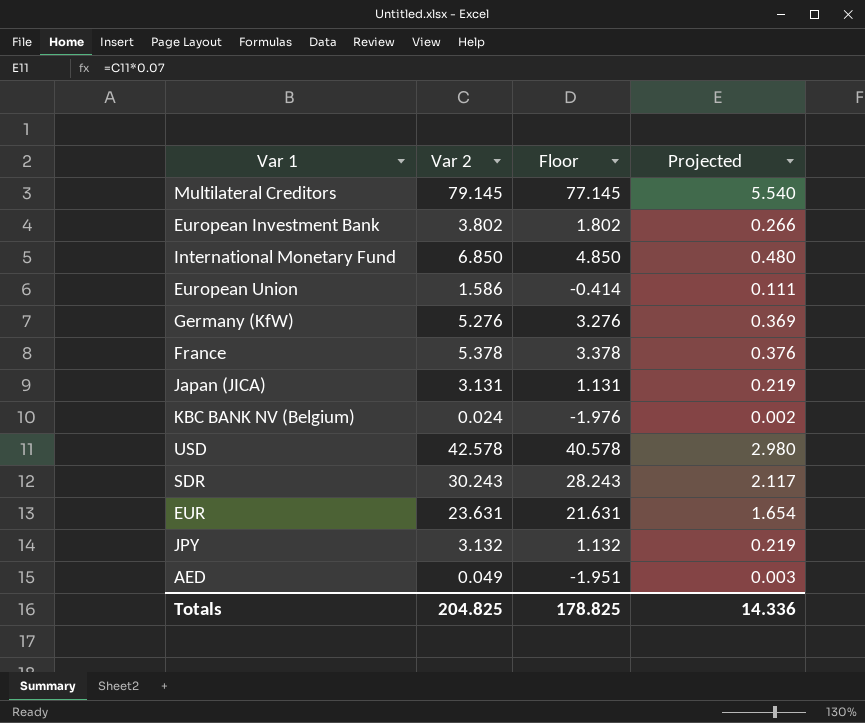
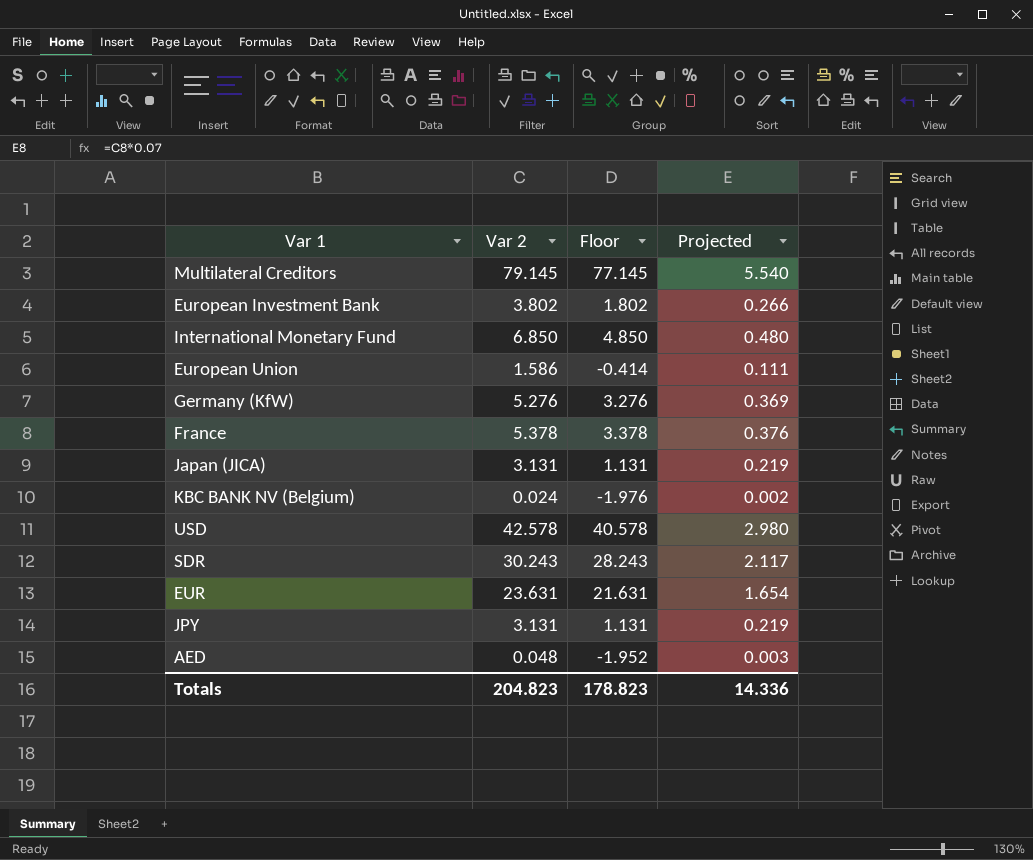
JPY | Var 2: 3.132 -> 3.131
JPY | Floor: 1.132 -> 1.131
AED | Var 2: 0.049 -> 0.048
AED | Floor: -1.951 -> -1.952
Totals | Var 2: 204.825 -> 204.823
Totals | Floor: 178.825 -> 178.823

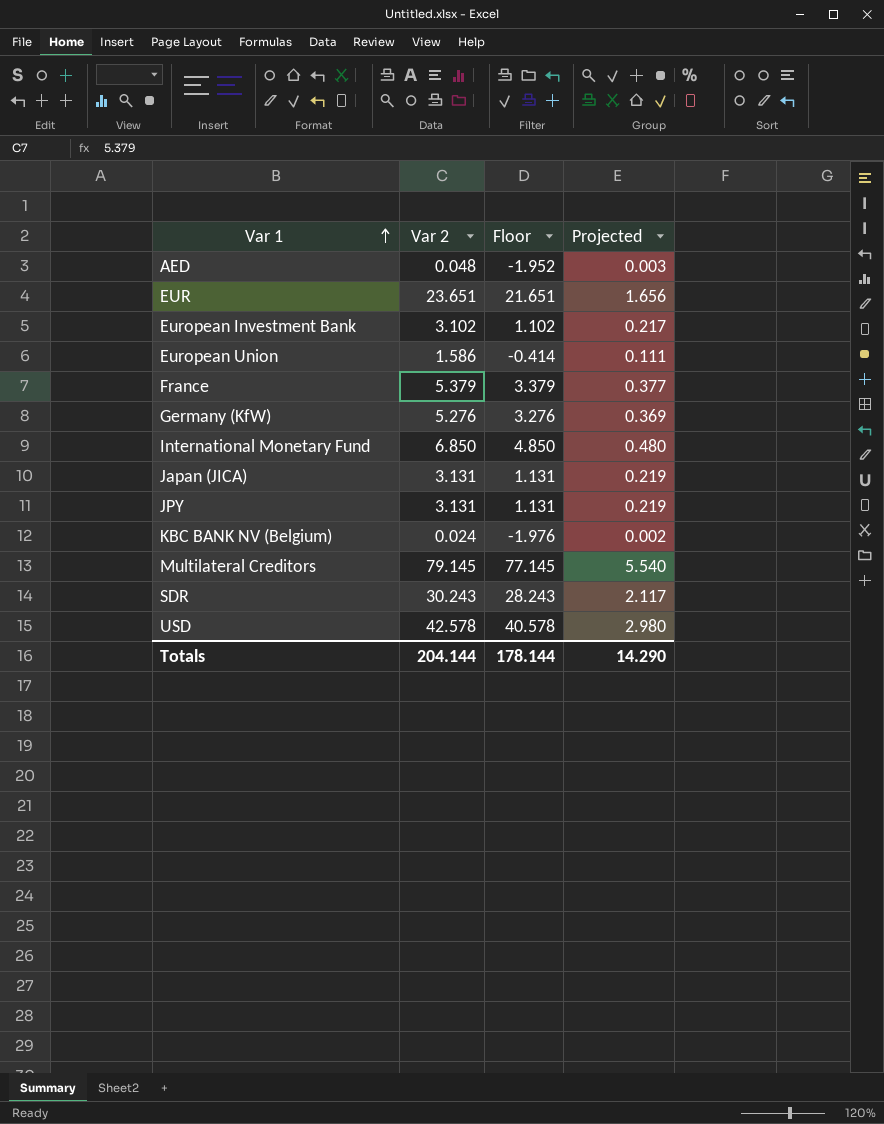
row order: none -> Var 1 ascending
EUR | Var 2: 23.631 -> 23.651
EUR | Floor: 21.631 -> 21.651
EUR | Projected: 1.654 -> 1.656
European Investment Bank | Var 2: 3.802 -> 3.102
European Investment Bank | Floor: 1.802 -> 1.102
European Investment Bank | Projected: 0.266 -> 0.217
France | Var 2: 5.378 -> 5.379
France | Floor: 3.378 -> 3.379
France | Projected: 0.376 -> 0.377
Totals | Var 2: 204.823 -> 204.144
Totals | Floor: 178.823 -> 178.144
Totals | Projected: 14.336 -> 14.290

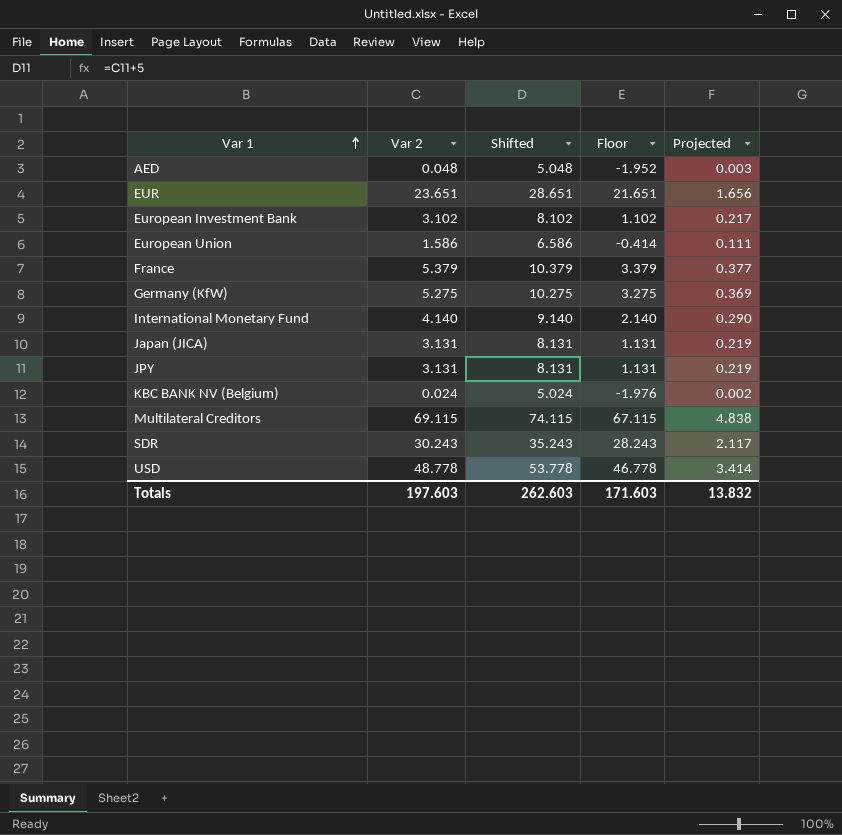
column Shifted | formula: none -> [Var 2] + 5
Germany (KfW) | Var 2: 5.276 -> 5.275
Germany (KfW) | Floor: 3.276 -> 3.275
International Monetary Fund | Var 2: 6.850 -> 4.140
International Monetary Fund | Floor: 4.850 -> 2.140
International Monetary Fund | Projected: 0.480 -> 0.290
Multilateral Creditors | Var 2: 79.145 -> 69.115
Multilateral Creditors | Floor: 77.145 -> 67.115
Multilateral Creditors | Projected: 5.540 -> 4.838
USD | Var 2: 42.578 -> 48.778
USD | Floor: 40.578 -> 46.778
USD | Projected: 2.980 -> 3.414
Totals | Var 2: 204.144 -> 197.603
Totals | Floor: 178.144 -> 171.603
Totals | Projected: 14.290 -> 13.832

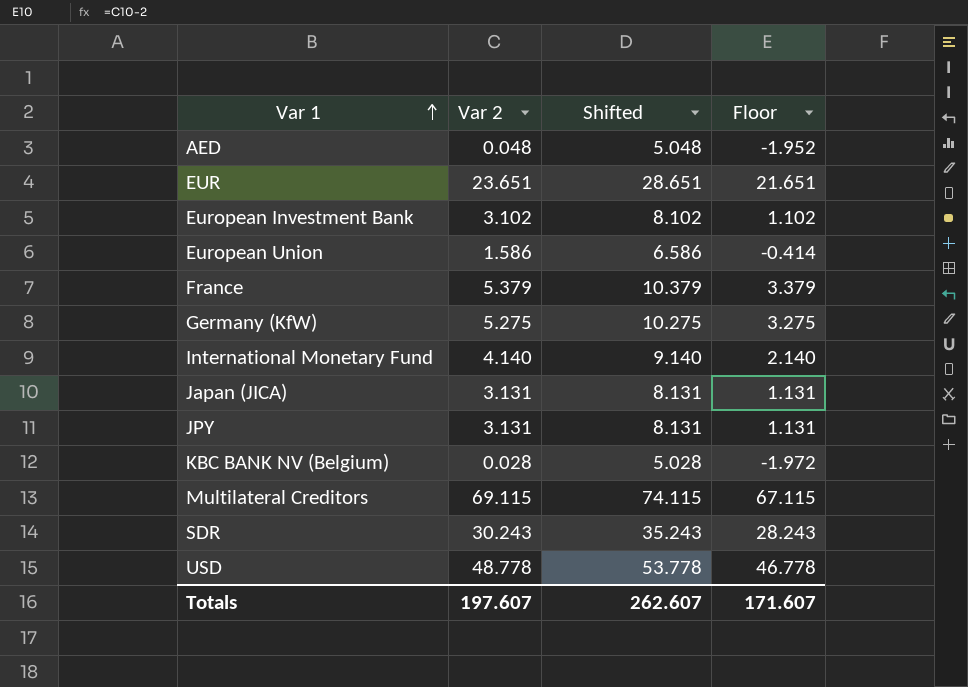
column Projected | formula: [Var 2] * 0.07 -> none
KBC BANK NV (Belgium) | Var 2: 0.024 -> 0.028
KBC BANK NV (Belgium) | Shifted: 5.024 -> 5.028
KBC BANK NV (Belgium) | Floor: -1.976 -> -1.972
Totals | Var 2: 197.603 -> 197.607
Totals | Shifted: 262.603 -> 262.607
Totals | Floor: 171.603 -> 171.607

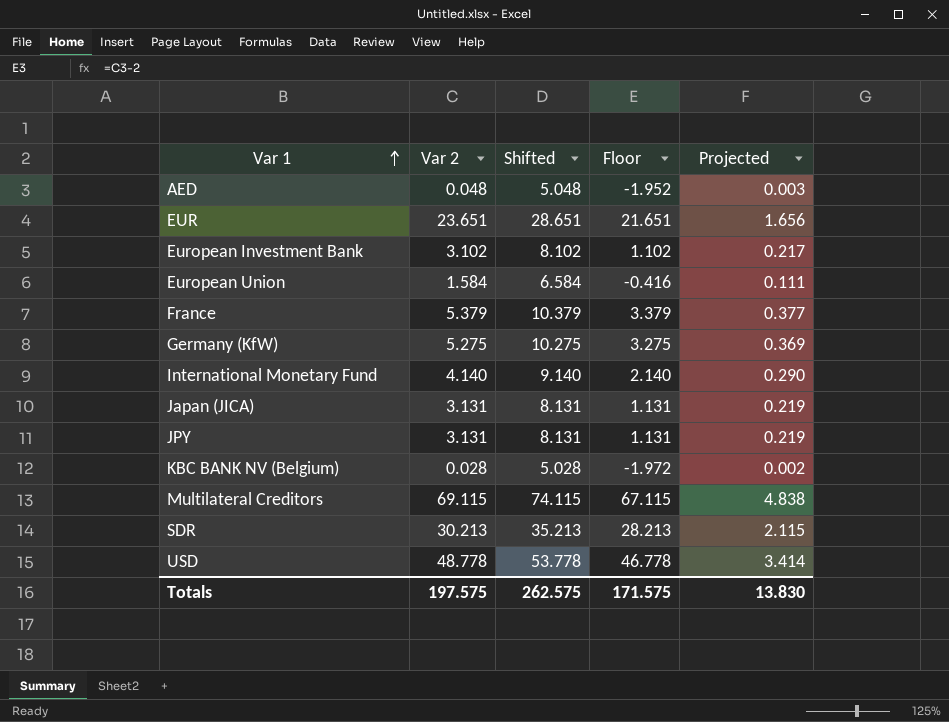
column Projected | formula: none -> [Var 2] * 0.07
European Union | Var 2: 1.586 -> 1.584
European Union | Shifted: 6.586 -> 6.584
European Union | Floor: -0.414 -> -0.416
SDR | Var 2: 30.243 -> 30.213
SDR | Shifted: 35.243 -> 35.213
SDR | Floor: 28.243 -> 28.213
Totals | Var 2: 197.607 -> 197.575
Totals | Shifted: 262.607 -> 262.575
Totals | Floor: 171.607 -> 171.575

